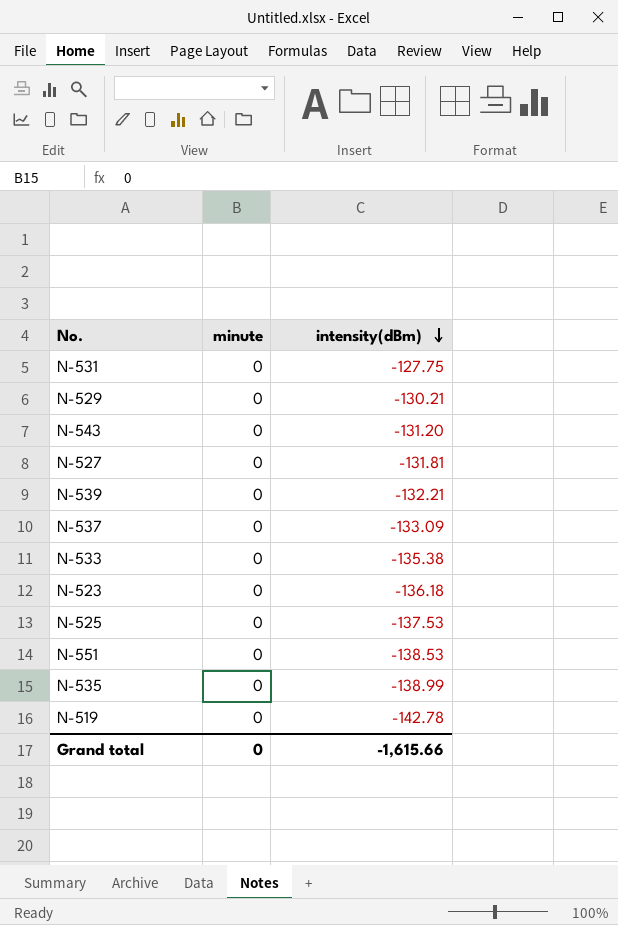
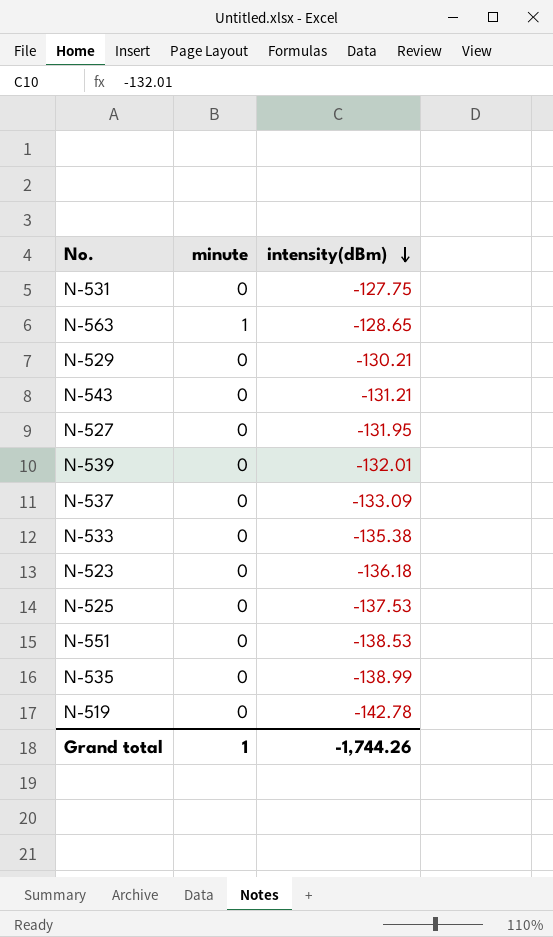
row N-563: none -> 1 | -128.65
N-543 | intensity(dBm): -131.20 -> -131.21
N-527 | intensity(dBm): -131.81 -> -131.95
N-539 | intensity(dBm): -132.21 -> -132.01
Grand total | minute: 0 -> 1
Grand total | intensity(dBm): -1,615.66 -> -1,744.26

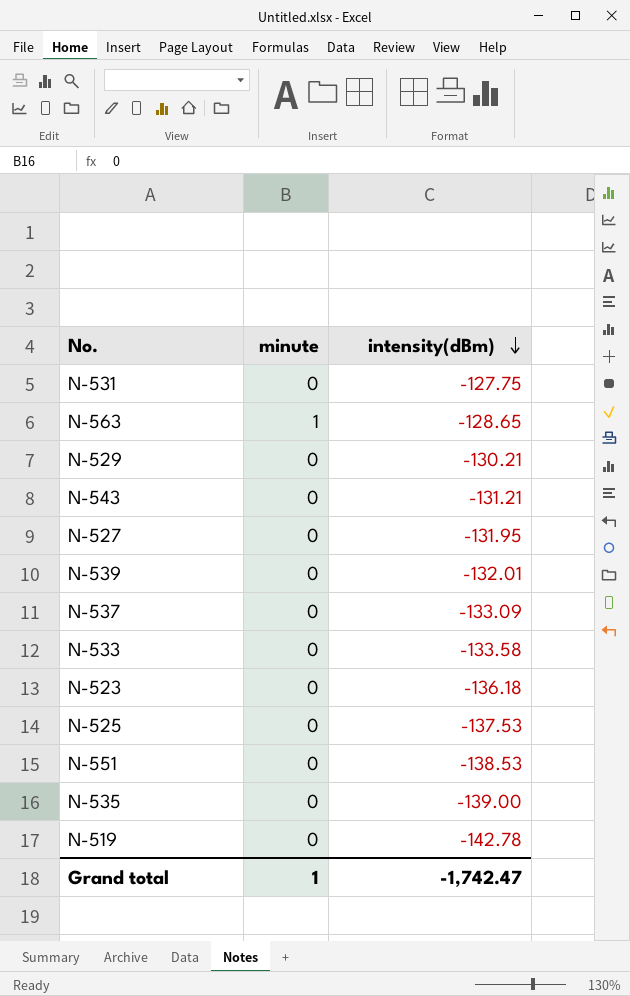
N-533 | intensity(dBm): -135.38 -> -133.58
N-535 | intensity(dBm): -138.99 -> -139.00
Grand total | intensity(dBm): -1,744.26 -> -1,742.47

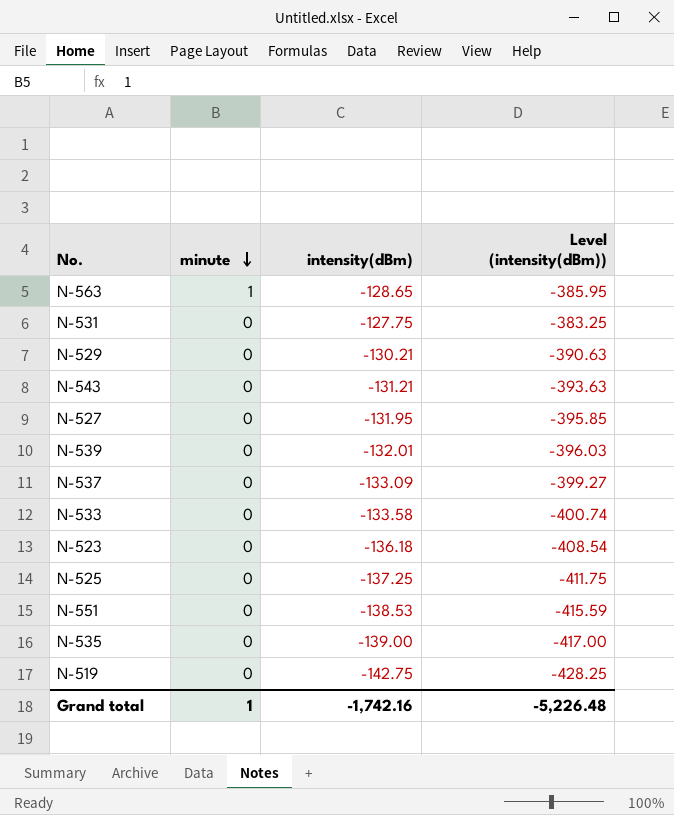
row order: intensity(dBm) descending -> minute descending
column Level (intensity(dBm)) | formula: none -> [intensity(dBm)] * 3
N-525 | intensity(dBm): -137.53 -> -137.25
N-519 | intensity(dBm): -142.78 -> -142.75
Grand total | intensity(dBm): -1,742.47 -> -1,742.16

